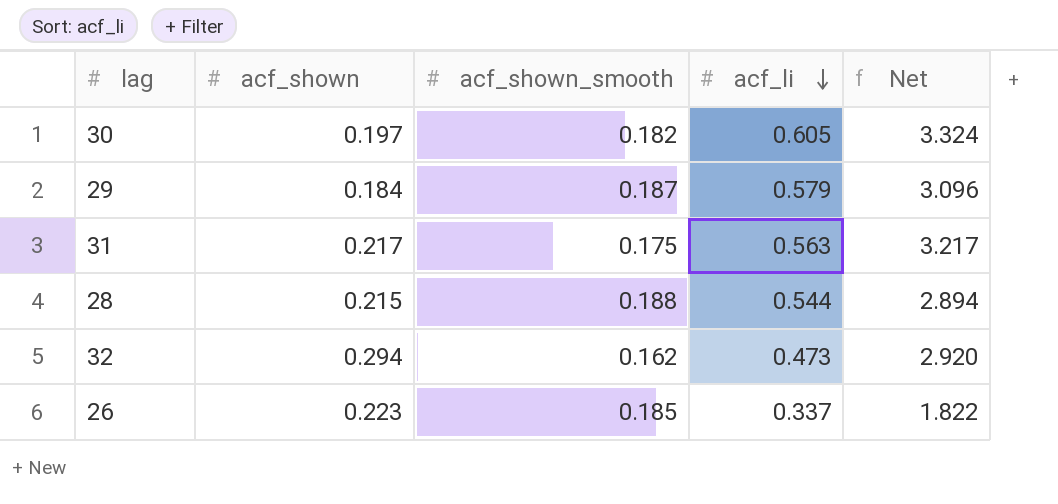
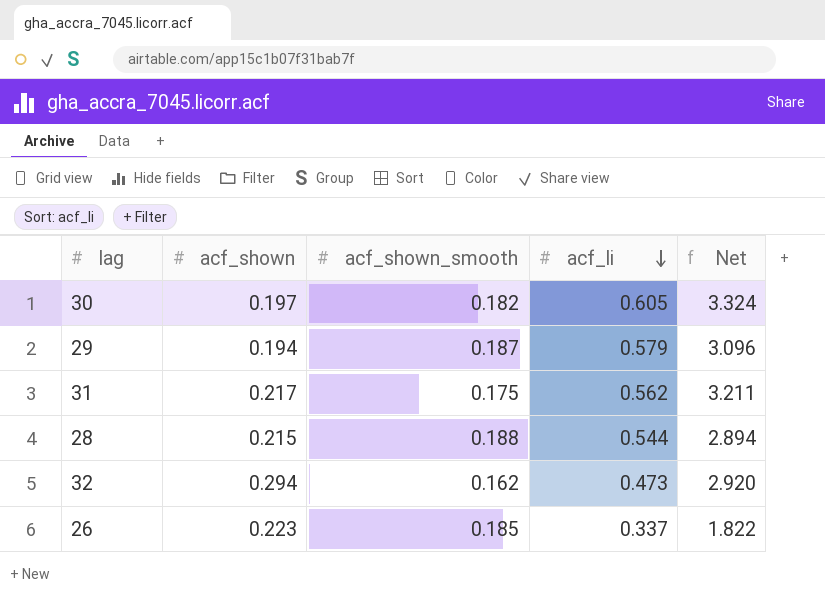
29 | acf_shown: 0.184 -> 0.194
31 | acf_li: 0.563 -> 0.562
31 | Net: 3.217 -> 3.211

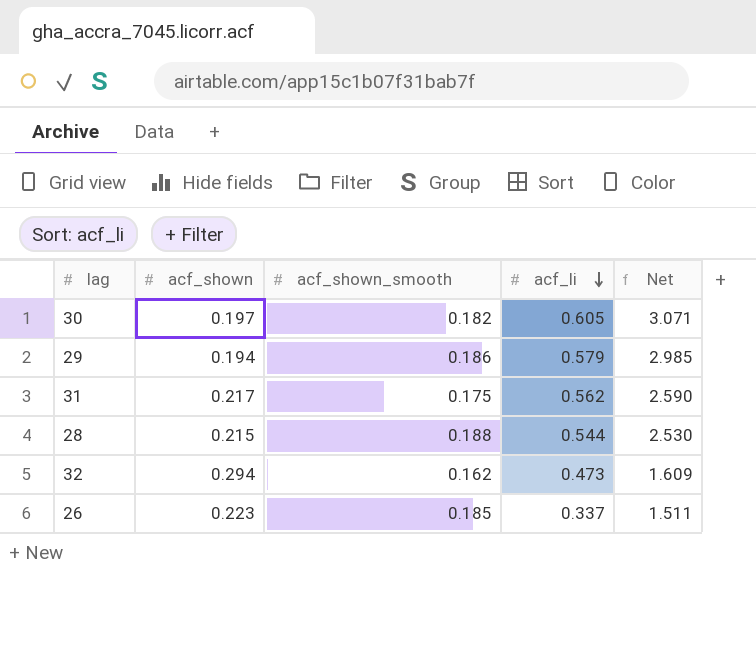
column Net | formula: [acf_li] / [acf_shown_smooth] -> [acf_li] / [acf_shown]
29 | acf_shown_smooth: 0.187 -> 0.186

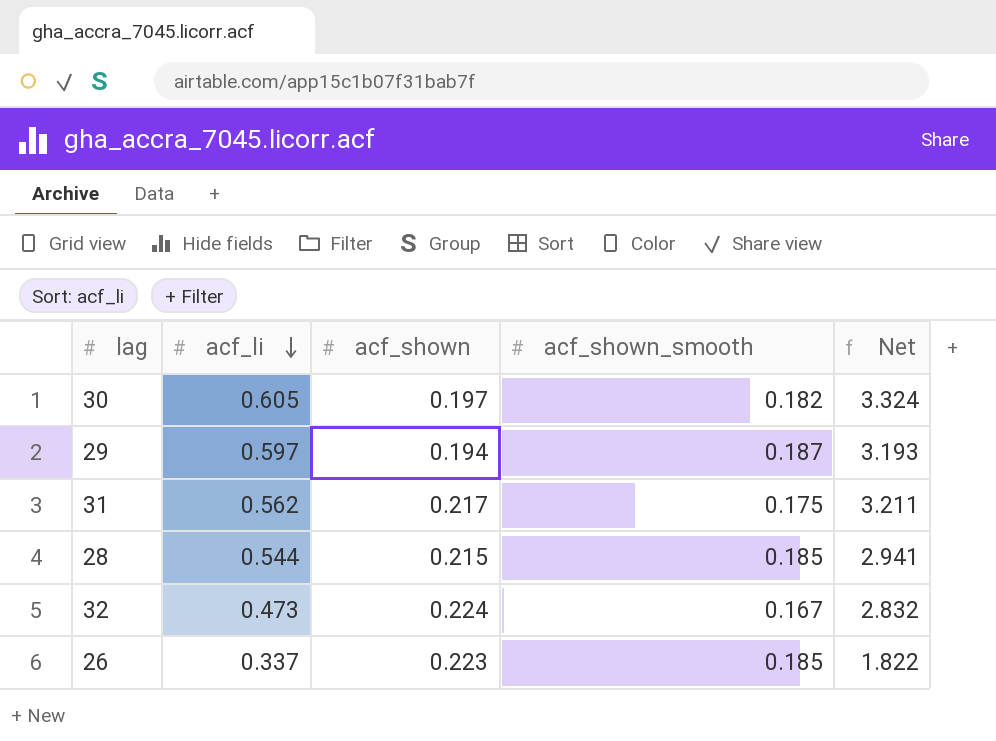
column acf_li | position: 4 -> 2
column Net | formula: [acf_li] / [acf_shown] -> [acf_li] / [acf_shown_smooth]
29 | acf_li: 0.579 -> 0.597
29 | acf_shown_smooth: 0.186 -> 0.187
28 | acf_shown_smooth: 0.188 -> 0.185
32 | acf_shown: 0.294 -> 0.224
32 | acf_shown_smooth: 0.162 -> 0.167

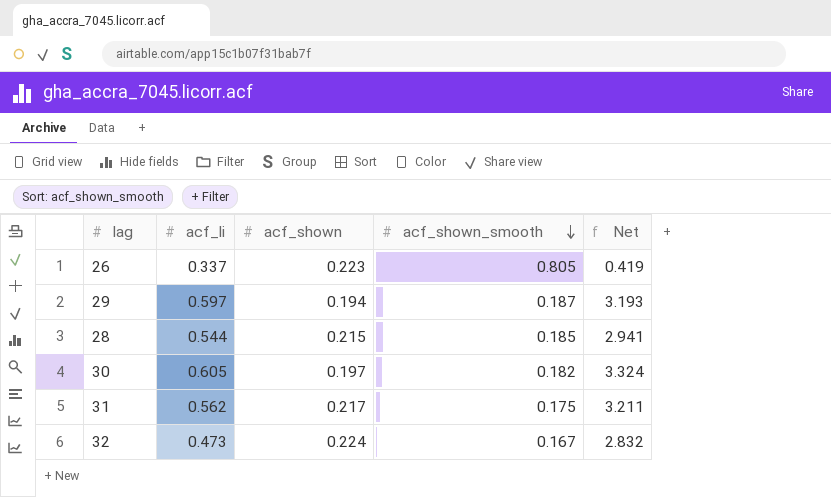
row order: acf_li descending -> acf_shown_smooth descending
26 | acf_shown_smooth: 0.185 -> 0.805
26 | Net: 1.822 -> 0.419

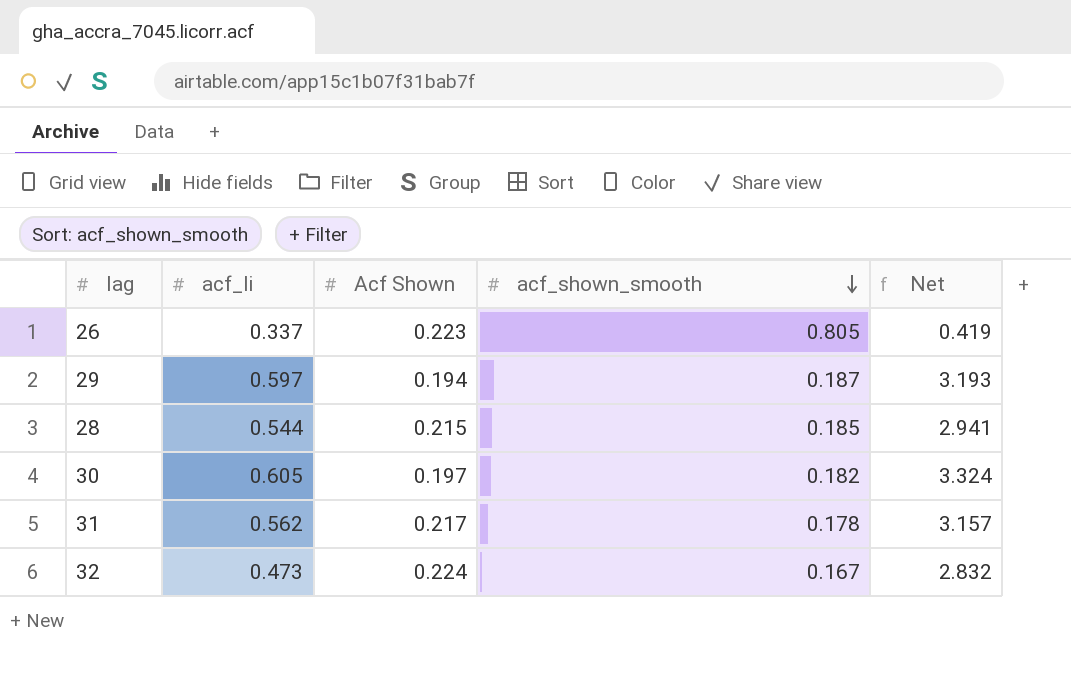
column name: acf_shown -> Acf Shown
31 | acf_shown_smooth: 0.175 -> 0.178
31 | Net: 3.211 -> 3.157

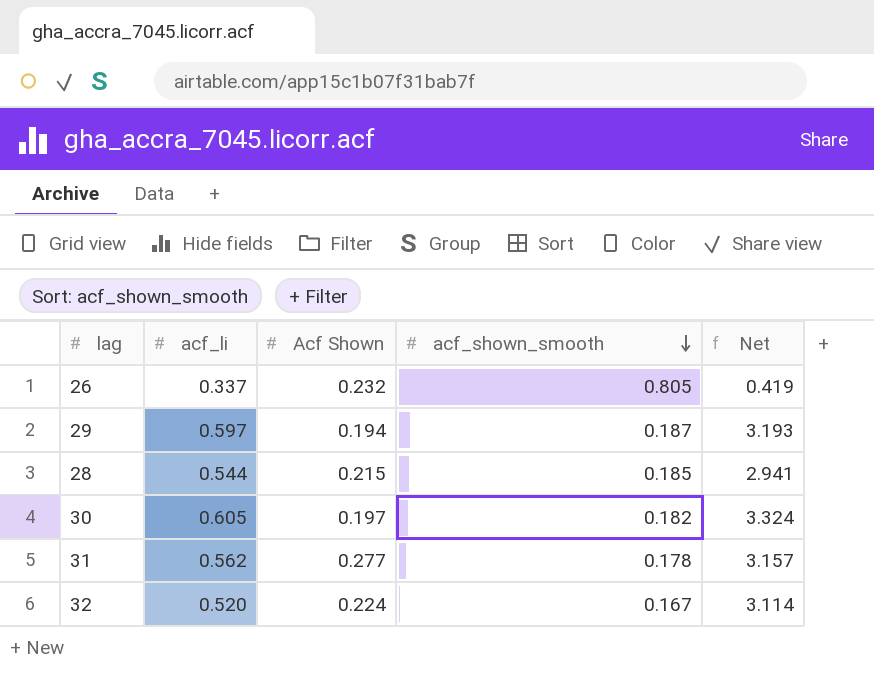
26 | Acf Shown: 0.223 -> 0.232
31 | Acf Shown: 0.217 -> 0.277
32 | acf_li: 0.473 -> 0.520
32 | Net: 2.832 -> 3.114

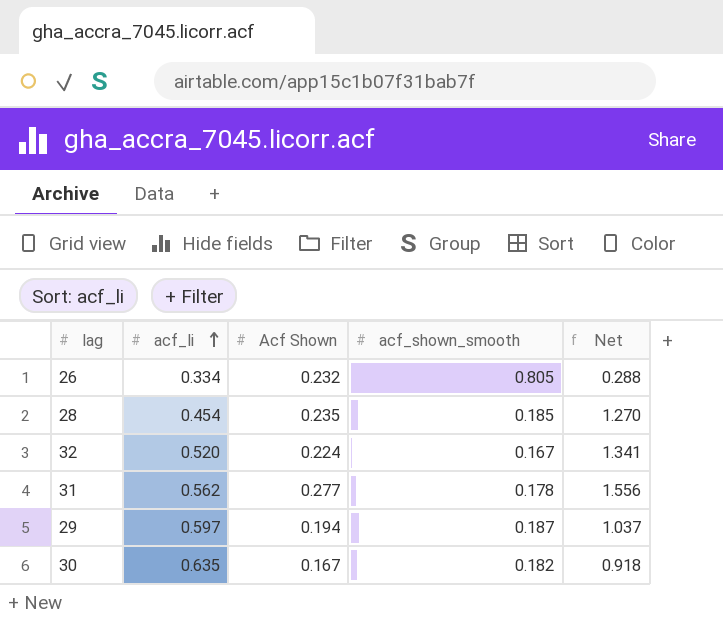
row order: acf_shown_smooth descending -> acf_li ascending
column Net | formula: [acf_li] / [acf_shown_smooth] -> [Acf Shown] / [acf_shown_smooth]
26 | acf_li: 0.337 -> 0.334
28 | acf_li: 0.544 -> 0.454
28 | Acf Shown: 0.215 -> 0.235
30 | acf_li: 0.605 -> 0.635
30 | Acf Shown: 0.197 -> 0.167

